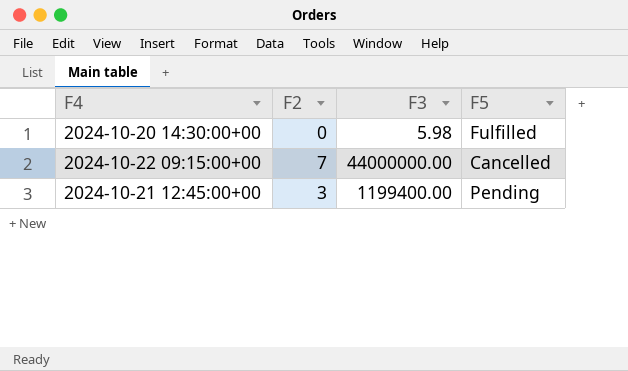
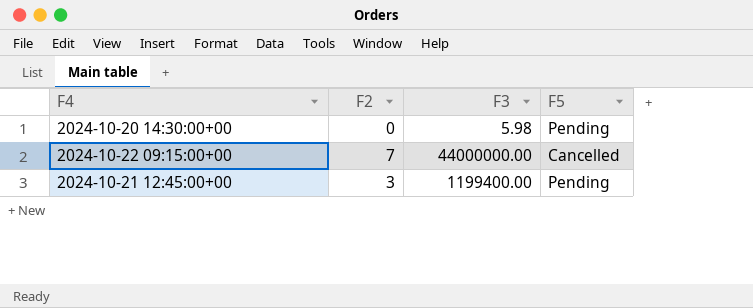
2024-10-20 14:30:00+00 | F5: Fulfilled -> Pending

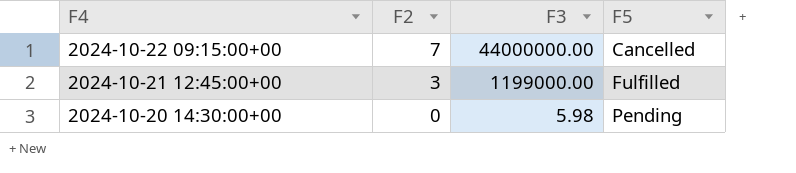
row order: none -> F4 descending
2024-10-21 12:45:00+00 | F3: 1199400.00 -> 1199000.00
2024-10-21 12:45:00+00 | F5: Pending -> Fulfilled

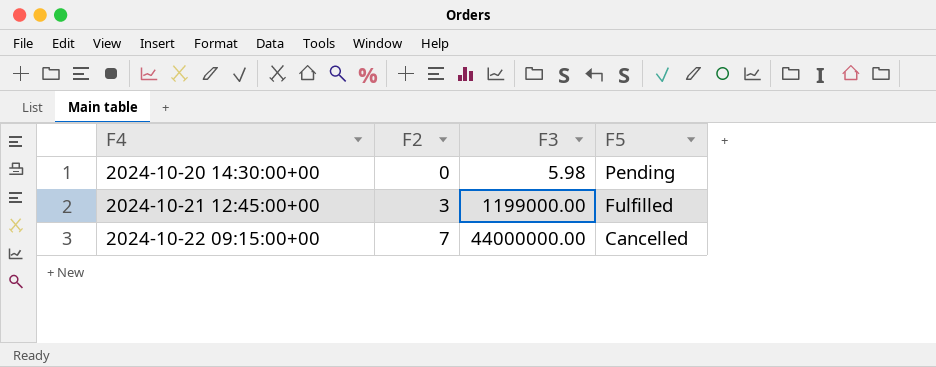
row order: F4 descending -> F4 ascending

